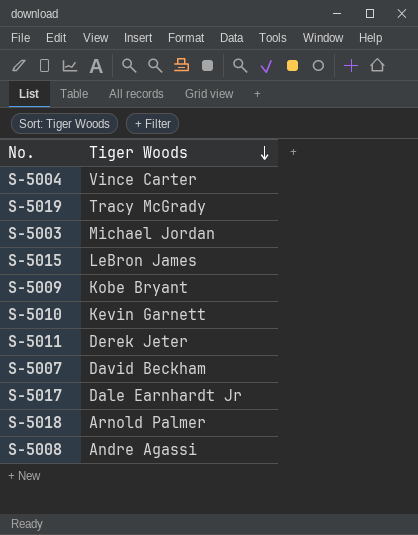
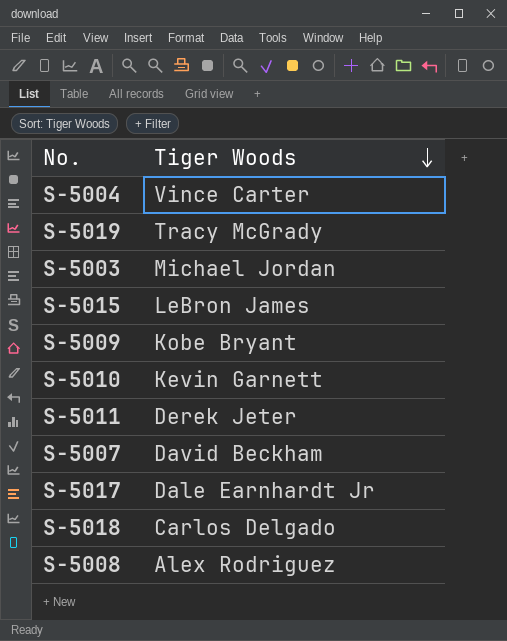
S-5018 | Tiger Woods: Arnold Palmer -> Carlos Delgado
S-5008 | Tiger Woods: Andre Agassi -> Alex Rodriguez

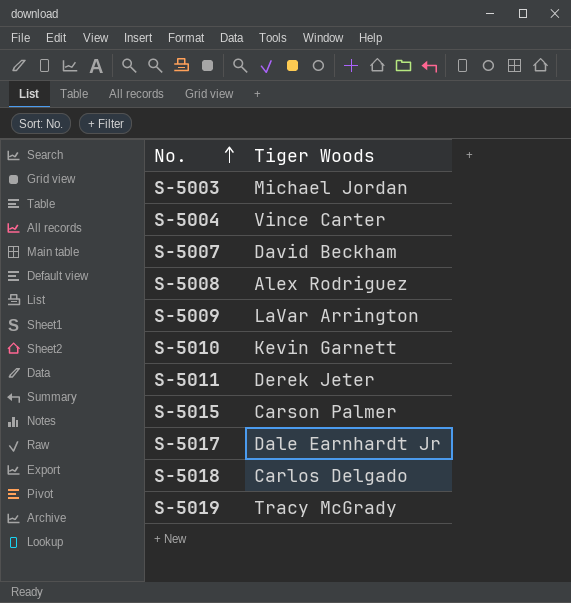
row order: Tiger Woods descending -> No. ascending
S-5009 | Tiger Woods: Kobe Bryant -> LaVar Arrington
S-5015 | Tiger Woods: LeBron James -> Carson Palmer

